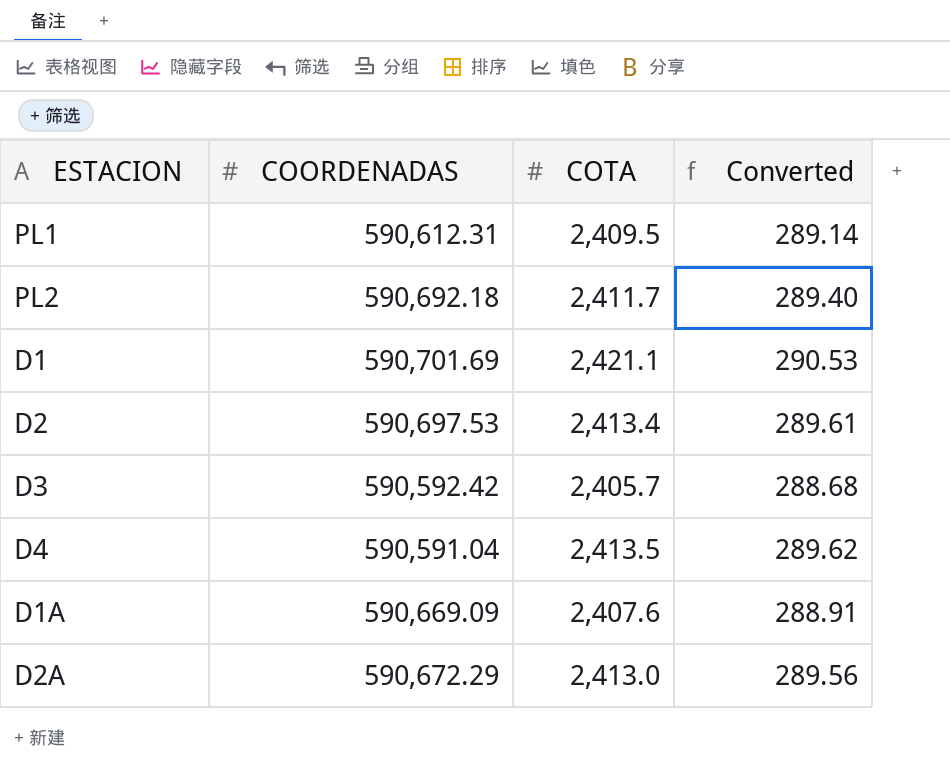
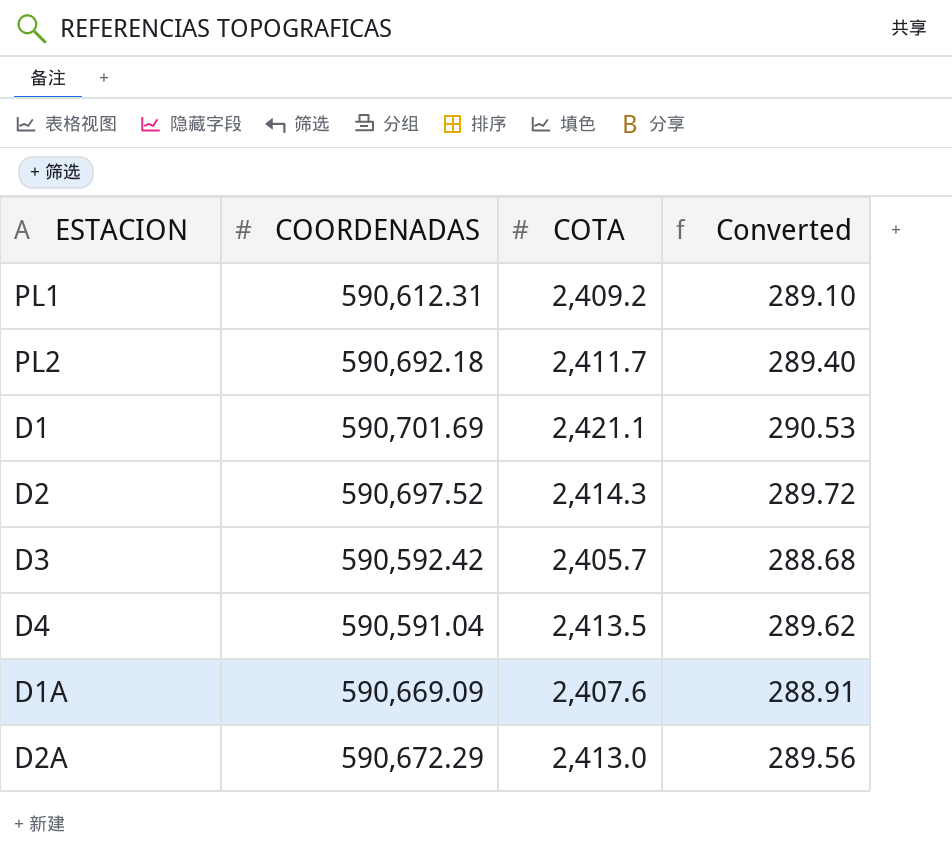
PL1 | COTA: 2,409.5 -> 2,409.2
PL1 | Converted: 289.14 -> 289.10
D2 | COORDENADAS: 590,697.53 -> 590,697.52
D2 | COTA: 2,413.4 -> 2,414.3
D2 | Converted: 289.61 -> 289.72

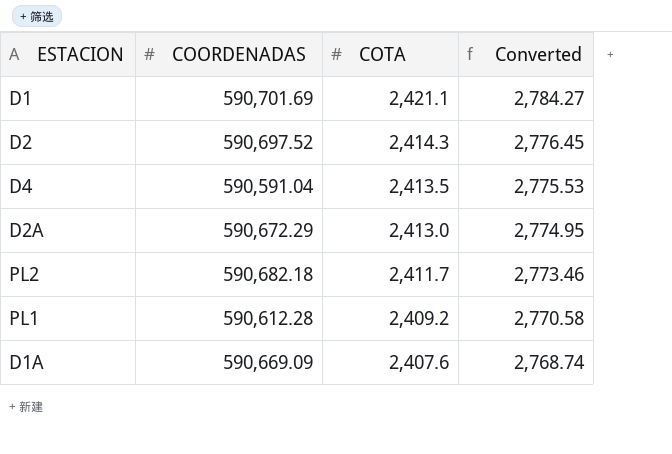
row order: none -> COTA descending
column Converted | formula: [COTA] * 0.12 -> [COTA] * 1.15
row D3: 590,592.42 | 2,405.7 | 288.68 -> none
PL2 | COORDENADAS: 590,692.18 -> 590,682.18
PL1 | COORDENADAS: 590,612.31 -> 590,612.28

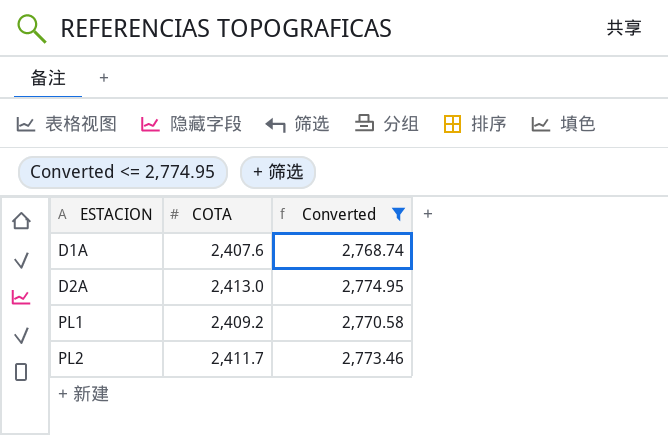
filter: none -> Converted <= 2,774.95
row order: COTA descending -> ESTACION ascending
column COORDENADAS | position: 2 -> none

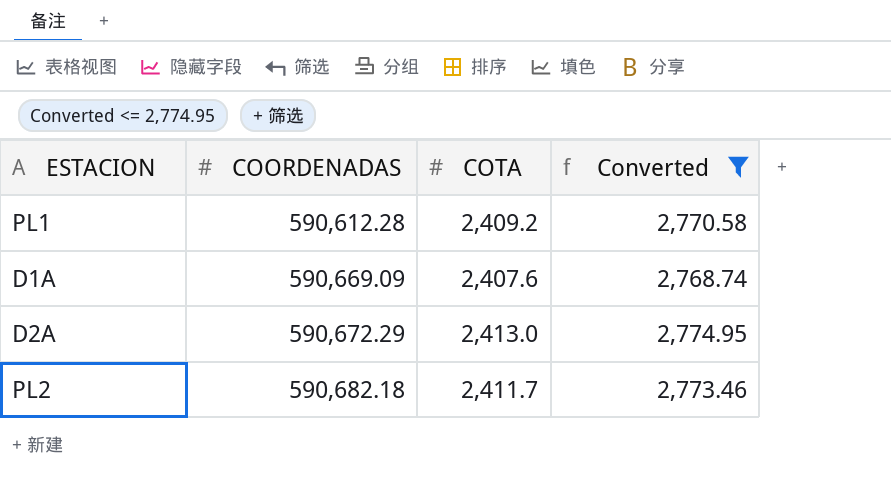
row order: ESTACION ascending -> COORDENADAS ascending
column COORDENADAS | position: none -> 2

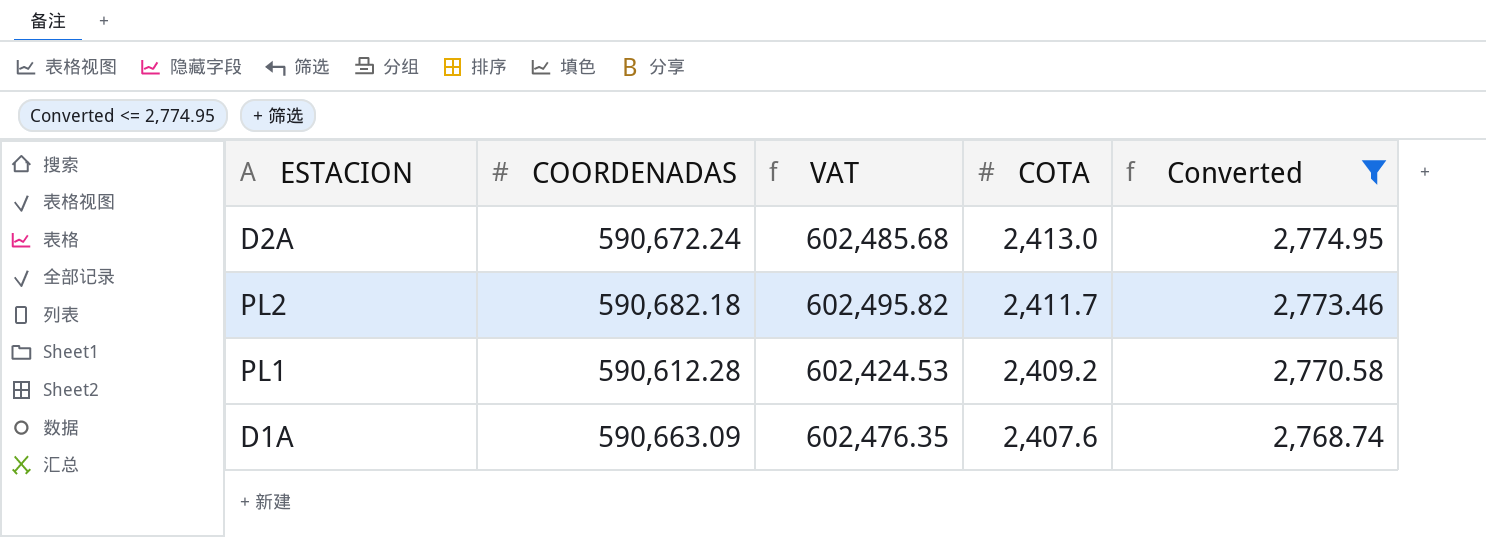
row order: COORDENADAS ascending -> COTA descending
column VAT | formula: none -> [COORDENADAS] * 1.02
D2A | COORDENADAS: 590,672.29 -> 590,672.24
D1A | COORDENADAS: 590,669.09 -> 590,663.09

